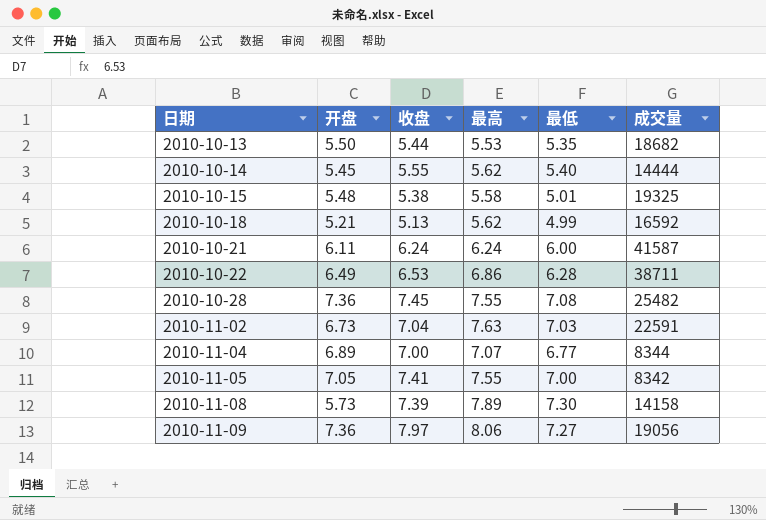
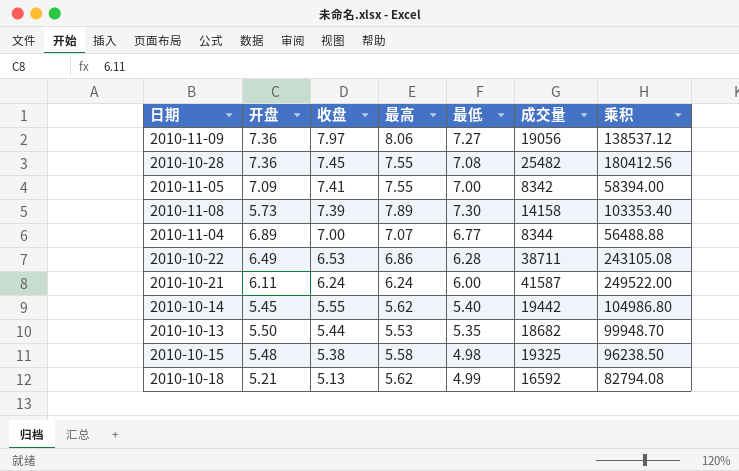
row order: 日期 ascending -> 收盘 descending
column 乘积 | formula: none -> [最低] * [成交量]
row 2010-11-02: 6.73 | 7.04 | 7.63 | 7.03 | 22591 -> none
2010-11-05 | 开盘: 7.05 -> 7.09
2010-10-14 | 成交量: 14444 -> 19442
2010-10-15 | 最低: 5.01 -> 4.98

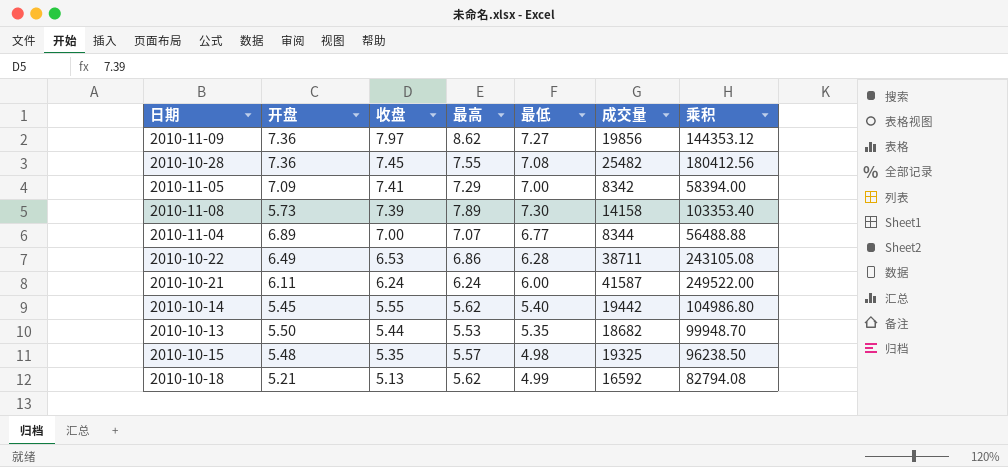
2010-11-09 | 最高: 8.06 -> 8.62
2010-11-09 | 成交量: 19056 -> 19856
2010-11-09 | 乘积: 138537.12 -> 144353.12
2010-11-05 | 最高: 7.55 -> 7.29
2010-10-15 | 收盘: 5.38 -> 5.35
2010-10-15 | 最高: 5.58 -> 5.57

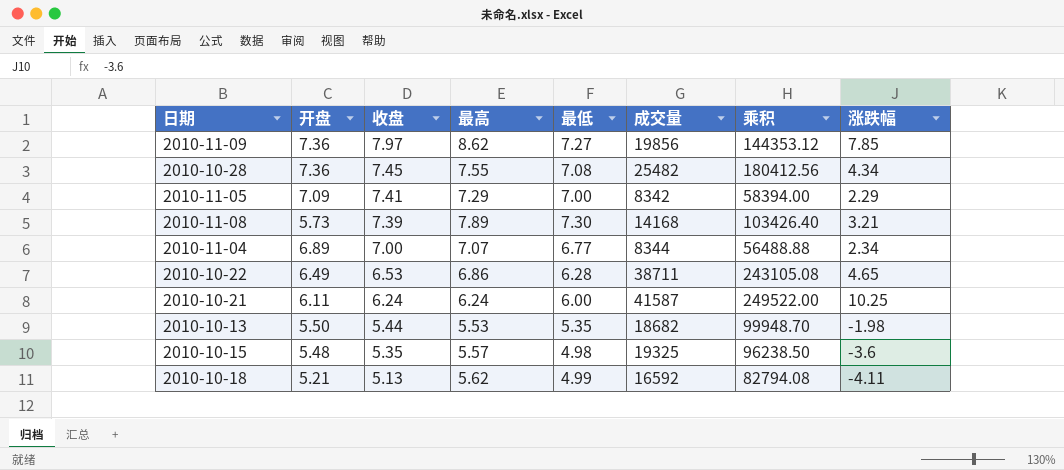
column 涨跌幅 | position: none -> 8
row 2010-10-14: 5.45 | 5.55 | 5.62 | 5.40 | 19442 | 104986.80 -> none
2010-11-08 | 成交量: 14158 -> 14168
2010-11-08 | 乘积: 103353.40 -> 103426.40

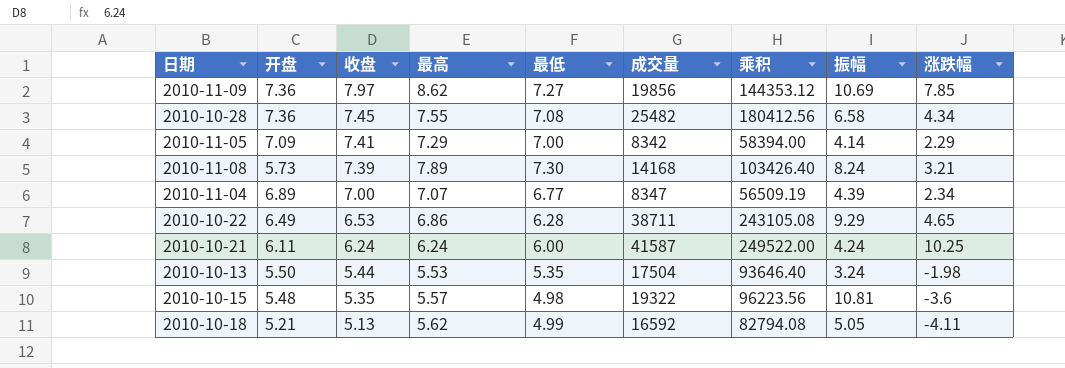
column 振幅 | position: none -> 8
2010-11-04 | 成交量: 8344 -> 8347
2010-11-04 | 乘积: 56488.88 -> 56509.19
2010-10-13 | 成交量: 18682 -> 17504
2010-10-13 | 乘积: 99948.70 -> 93646.40
2010-10-15 | 成交量: 19325 -> 19322
2010-10-15 | 乘积: 96238.50 -> 96223.56

